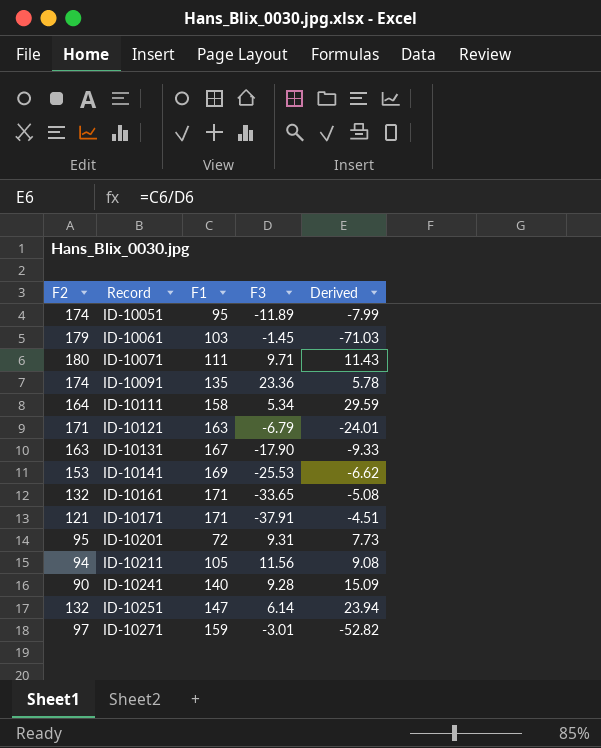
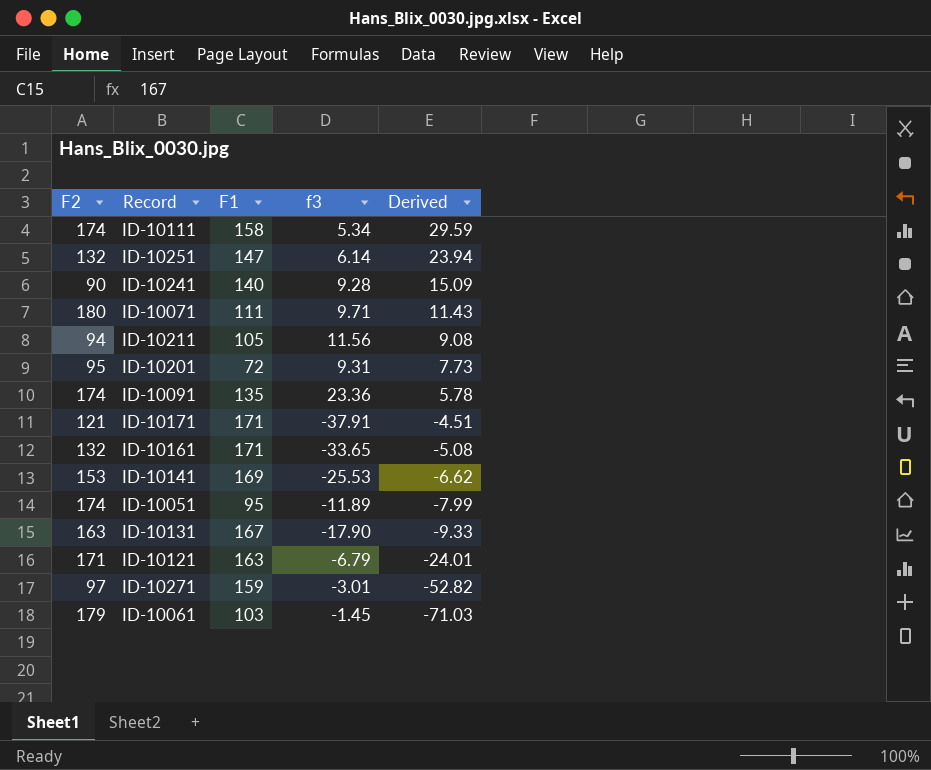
row order: Record ascending -> Derived descending
column name: F3 -> f3
ID-10111 | F2: 164 -> 174

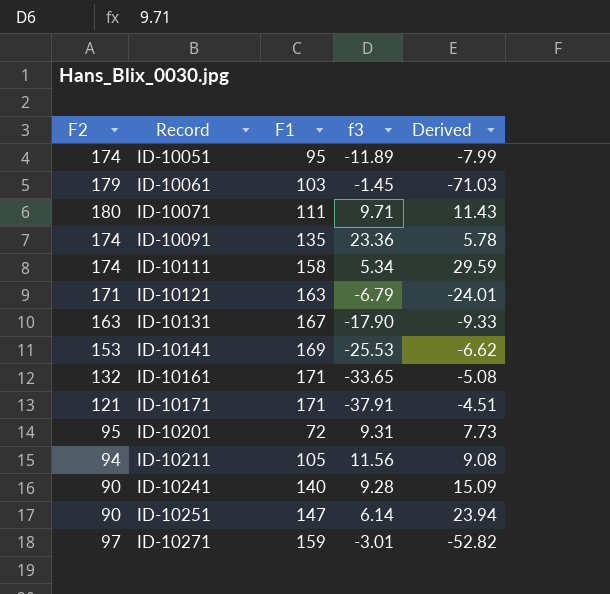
row order: Derived descending -> Record ascending
ID-10251 | F2: 132 -> 90

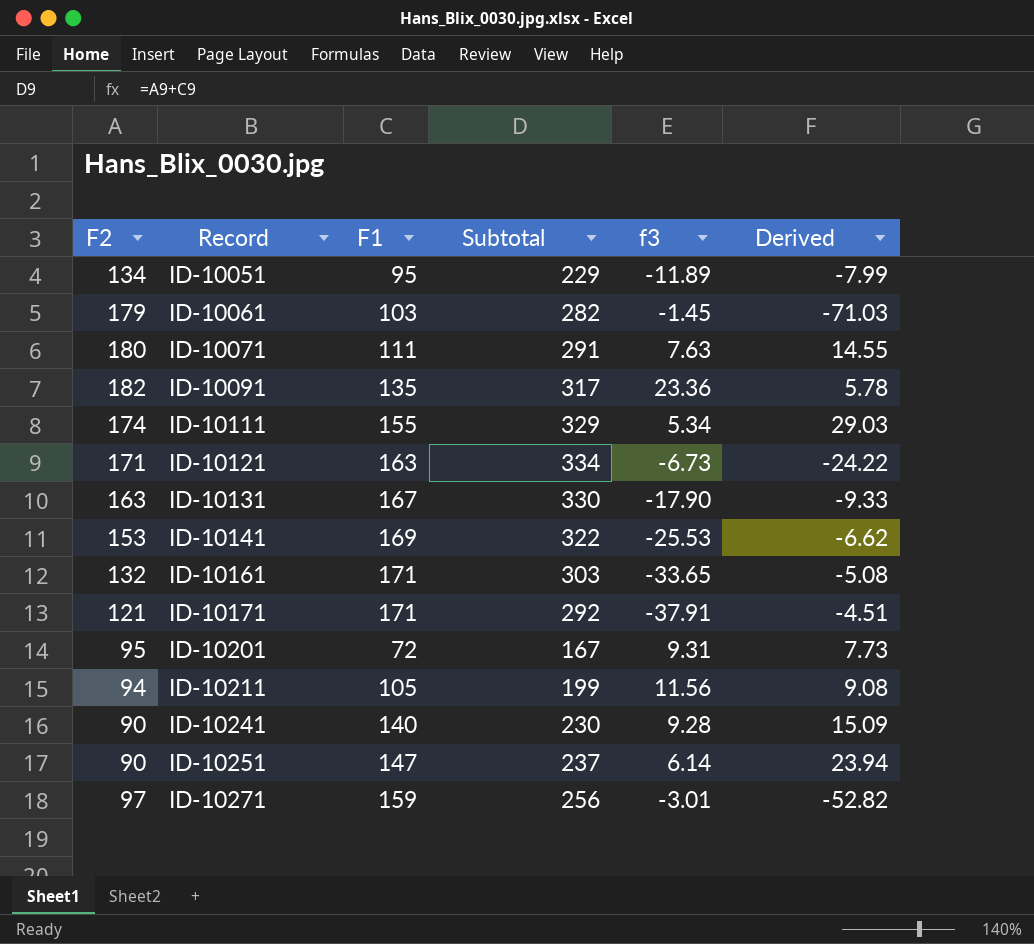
column Subtotal | formula: none -> [F2] + [F1]
ID-10051 | F2: 174 -> 134
ID-10071 | f3: 9.71 -> 7.63
ID-10071 | Derived: 11.43 -> 14.55
ID-10091 | F2: 174 -> 182
ID-10111 | F1: 158 -> 155
ID-10111 | Derived: 29.59 -> 29.03
ID-10121 | f3: -6.79 -> -6.73
ID-10121 | Derived: -24.01 -> -24.22

